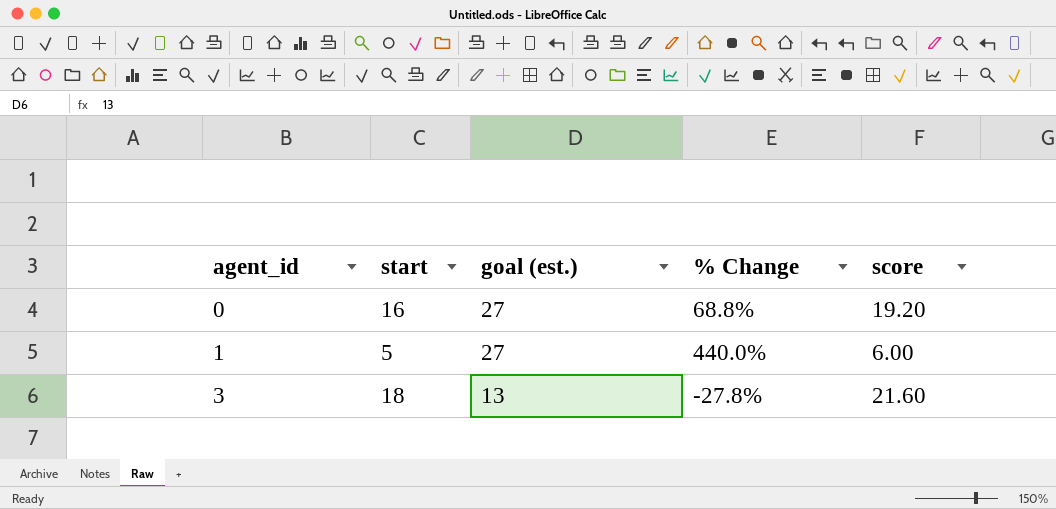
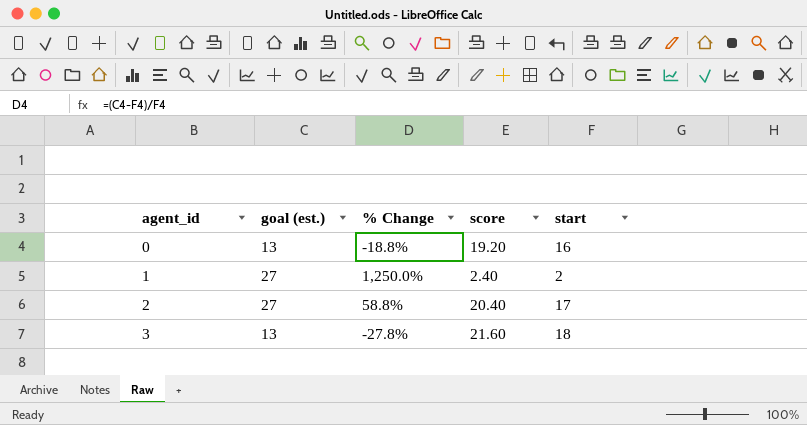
column start | position: 2 -> 5
0 | goal (est.): 27 -> 13
0 | % Change: 68.8% -> -18.8%
1 | % Change: 440.0% -> 1,250.0%
1 | score: 6.00 -> 2.40
1 | start: 5 -> 2
row 2: none -> 27 | 58.8% | 20.40 | 17

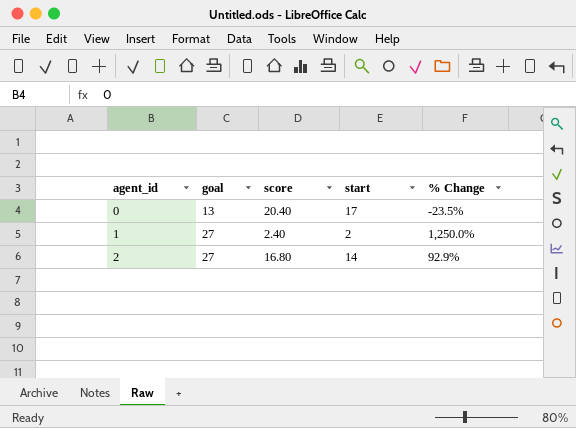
column name: goal (est.) -> goal
column % Change | position: 3 -> 5
row 3: 13 | -27.8% | 21.60 | 18 -> none
0 | score: 19.20 -> 20.40
0 | start: 16 -> 17
0 | % Change: -18.8% -> -23.5%
2 | score: 20.40 -> 16.80
2 | start: 17 -> 14
2 | % Change: 58.8% -> 92.9%

